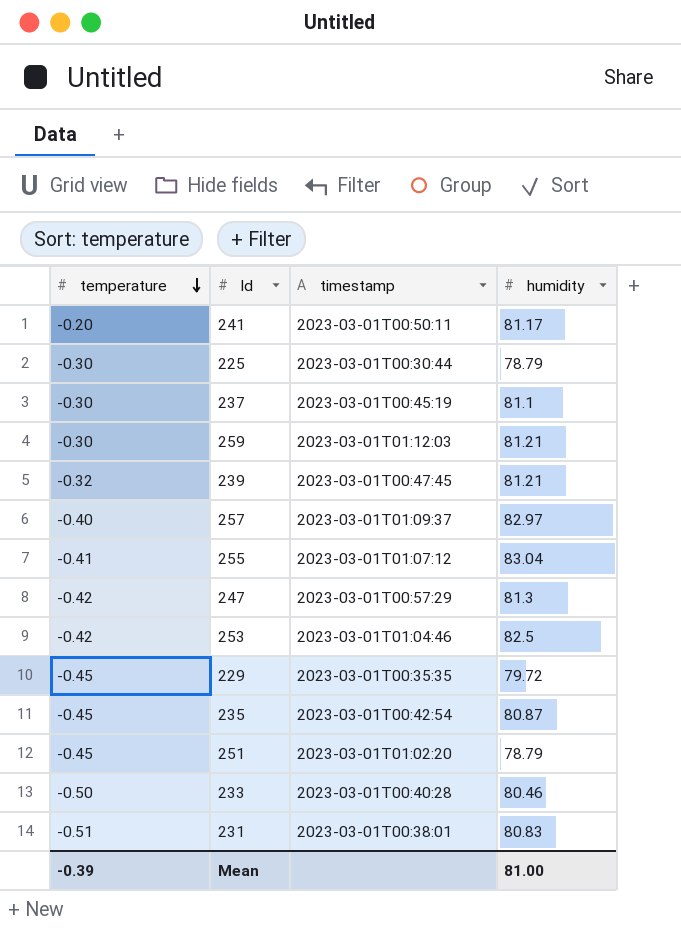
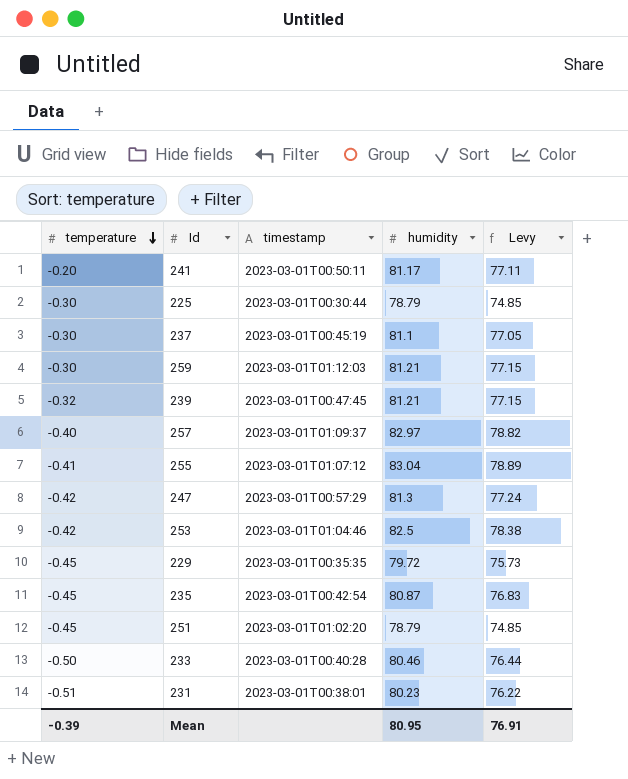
column Levy | formula: none -> [humidity] * 0.95
231 | humidity: 80.83 -> 80.23
Mean | humidity: 81.00 -> 80.95

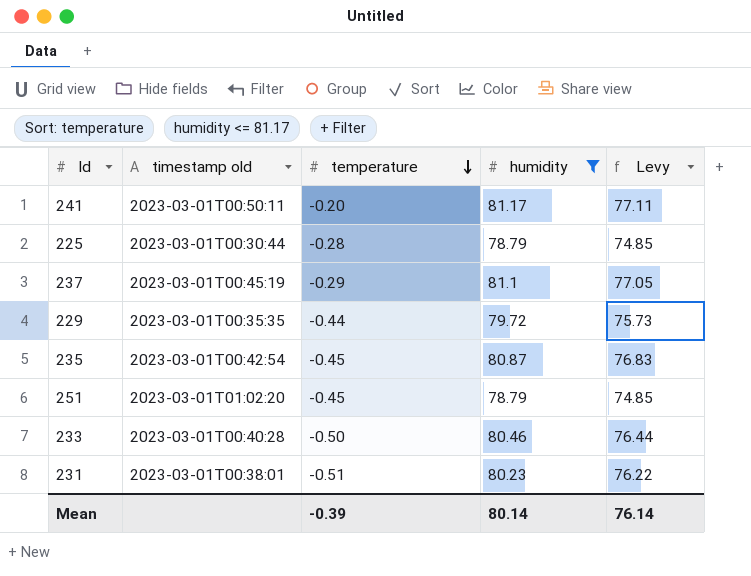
filter: none -> humidity <= 81.17
column name: timestamp -> timestamp old
column temperature | position: 1 -> 3
225 | temperature: -0.30 -> -0.28
237 | temperature: -0.30 -> -0.29
229 | temperature: -0.45 -> -0.44
Mean | humidity: 80.95 -> 80.14
Mean | Levy: 76.91 -> 76.14

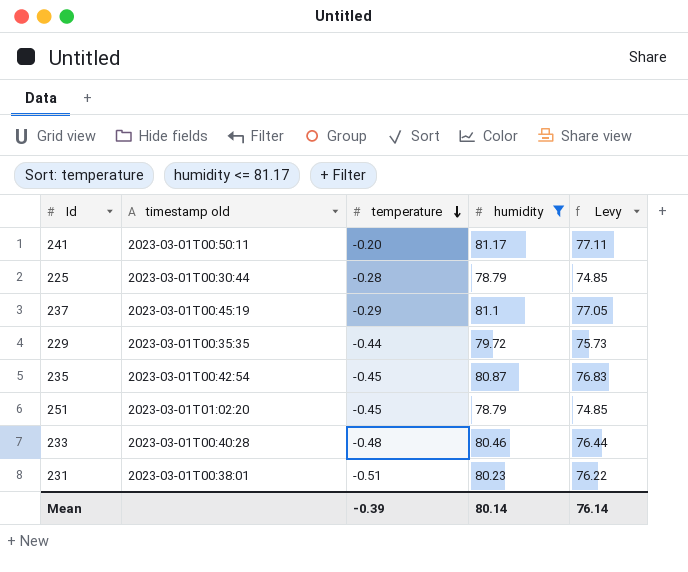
233 | temperature: -0.50 -> -0.48

